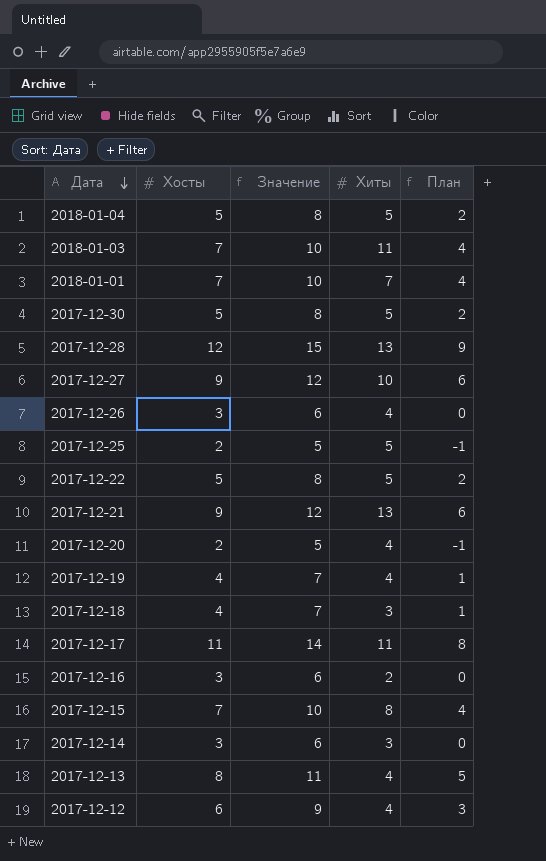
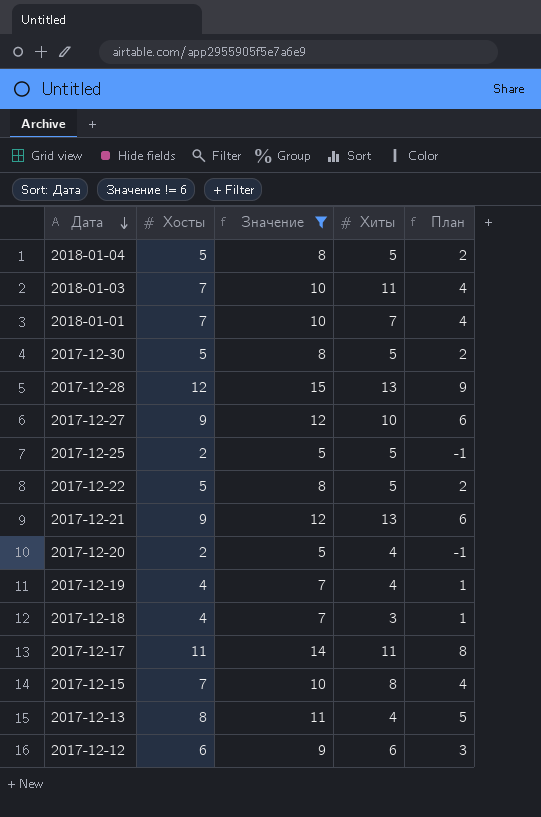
filter: none -> Значение != 6
2017-12-12 | Хиты: 4 -> 6

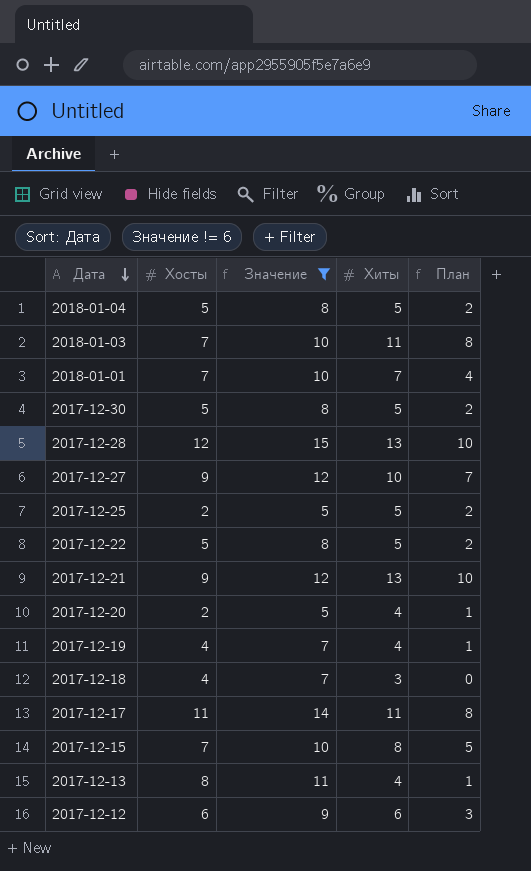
column План | formula: [Хосты] - 3 -> [Хиты] - 3

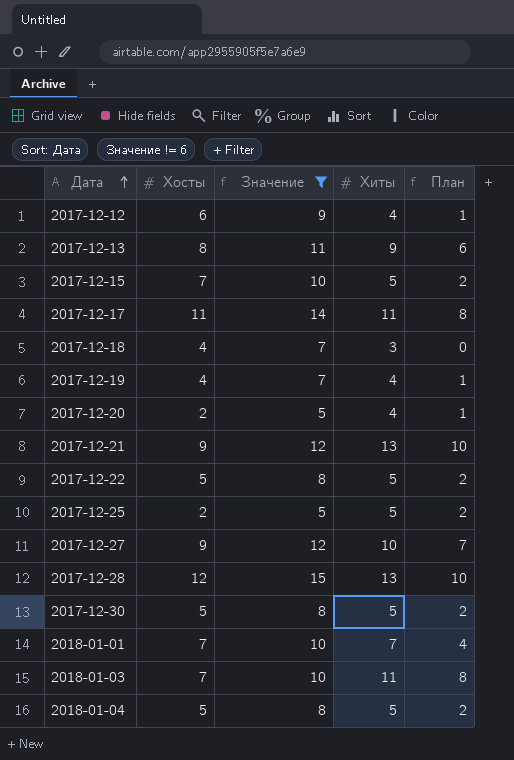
row order: Дата descending -> Дата ascending
2017-12-12 | Хиты: 6 -> 4
2017-12-12 | План: 3 -> 1
2017-12-13 | Хиты: 4 -> 9
2017-12-13 | План: 1 -> 6
2017-12-15 | Хиты: 8 -> 5
2017-12-15 | План: 5 -> 2

